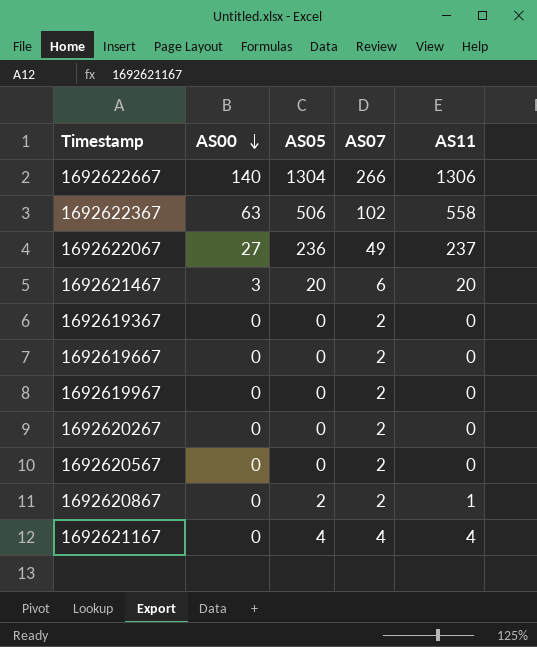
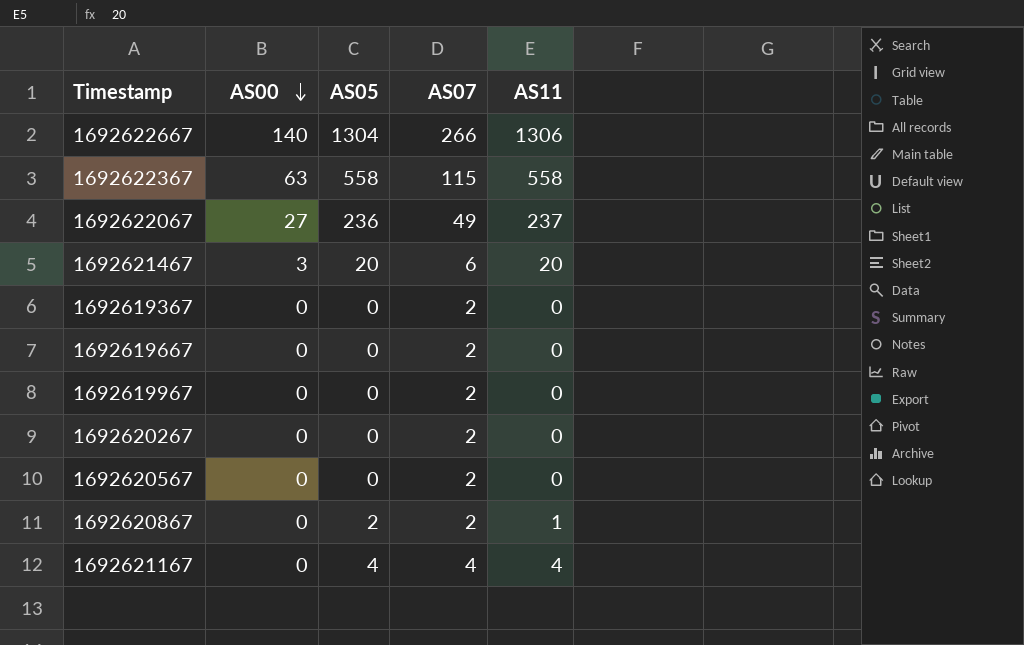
1692622367 | AS05: 506 -> 558
1692622367 | AS07: 102 -> 115

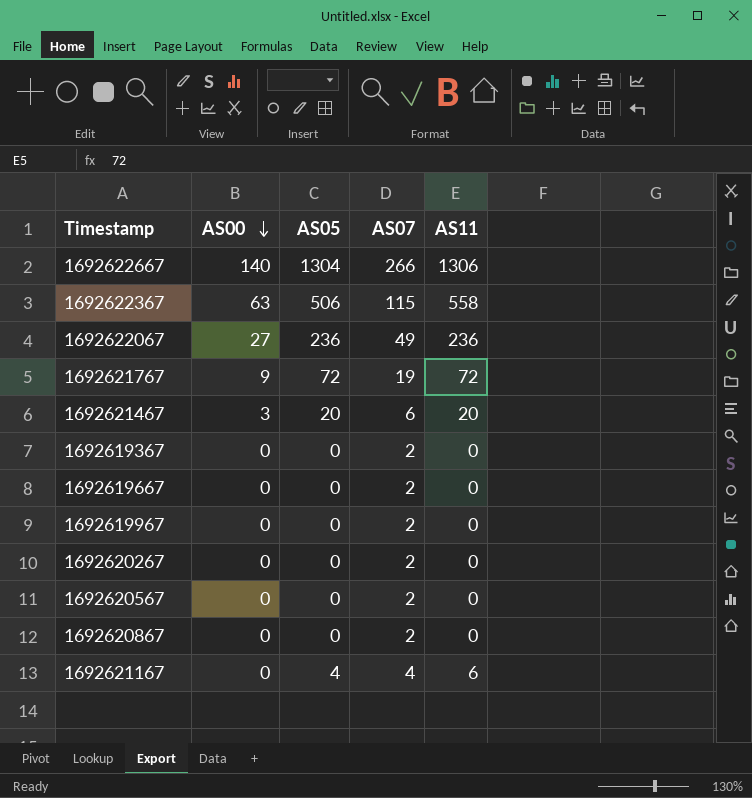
1692622367 | AS05: 558 -> 506
1692622067 | AS11: 237 -> 236
row 1692621767: none -> 9 | 72 | 19 | 72
1692620867 | AS05: 2 -> 0
1692620867 | AS11: 1 -> 0
1692621167 | AS11: 4 -> 6

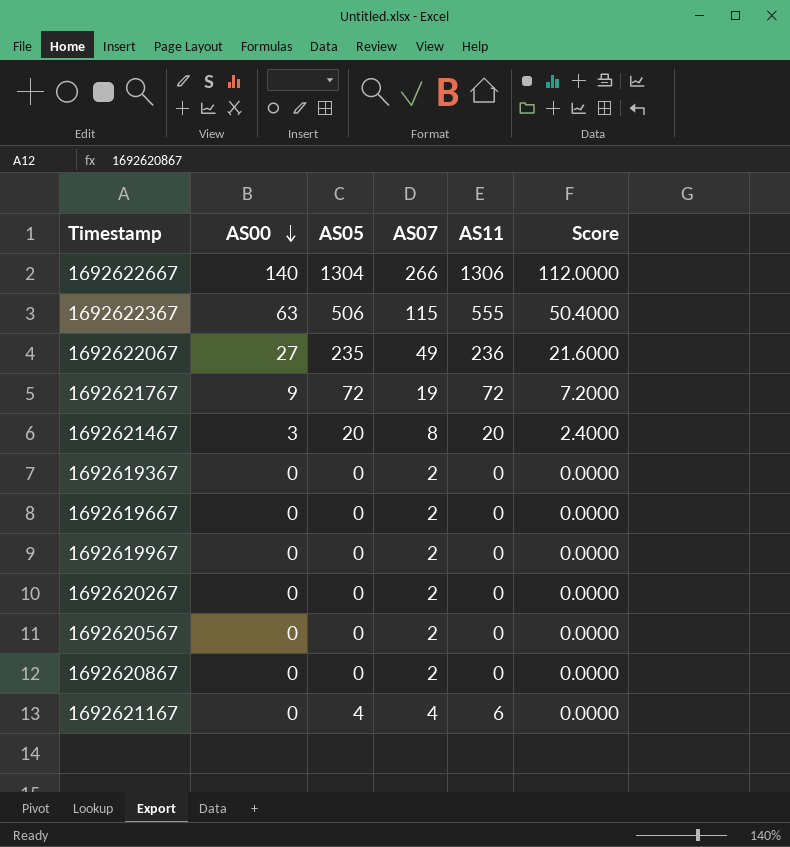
column Score | formula: none -> [AS00] * 0.8
1692622367 | AS11: 558 -> 555
1692622067 | AS05: 236 -> 235
1692621467 | AS07: 6 -> 8

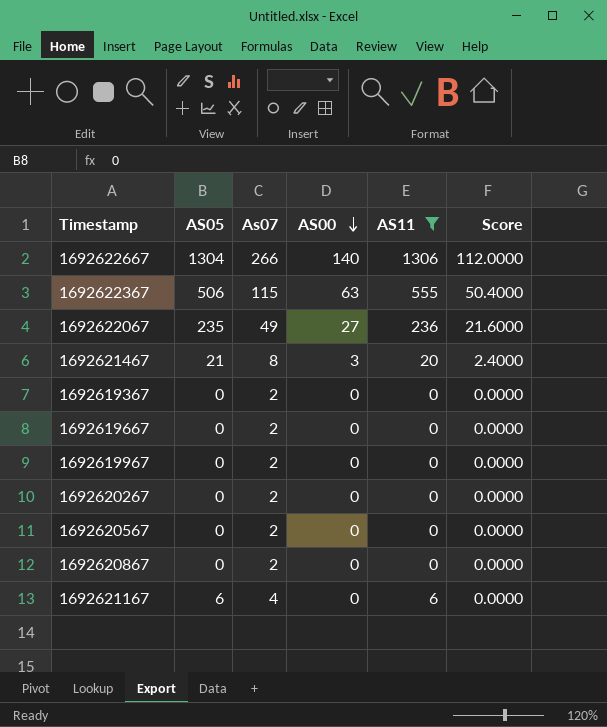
filter: none -> AS11 != 72
column name: AS07 -> As07
column AS00 | position: 2 -> 4
1692621467 | AS05: 20 -> 21
1692621167 | AS05: 4 -> 6

